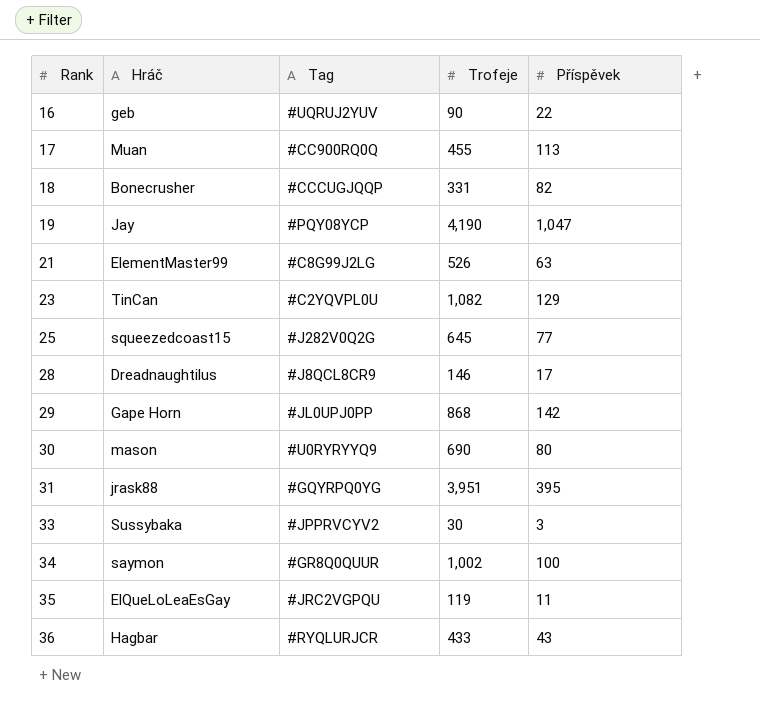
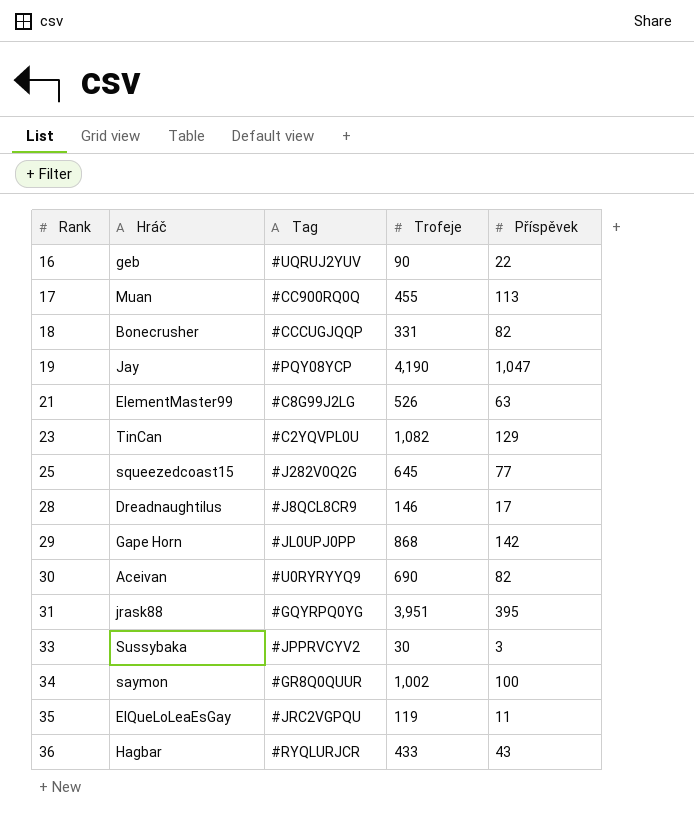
30 | Hráč: mason -> Aceivan
30 | Příspěvek: 80 -> 82

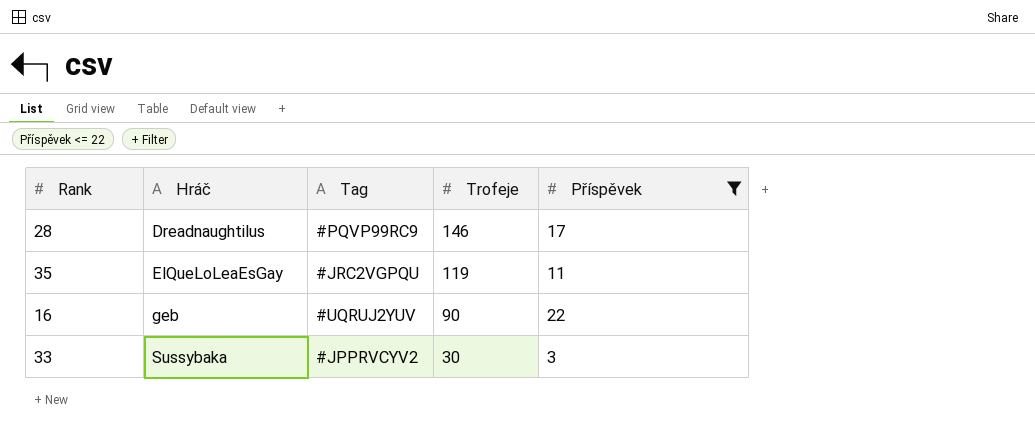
filter: none -> Příspěvek <= 22
row order: Rank ascending -> Hráč ascending
28 | Tag: #J8QCL8CR9 -> #PQVP99RC9

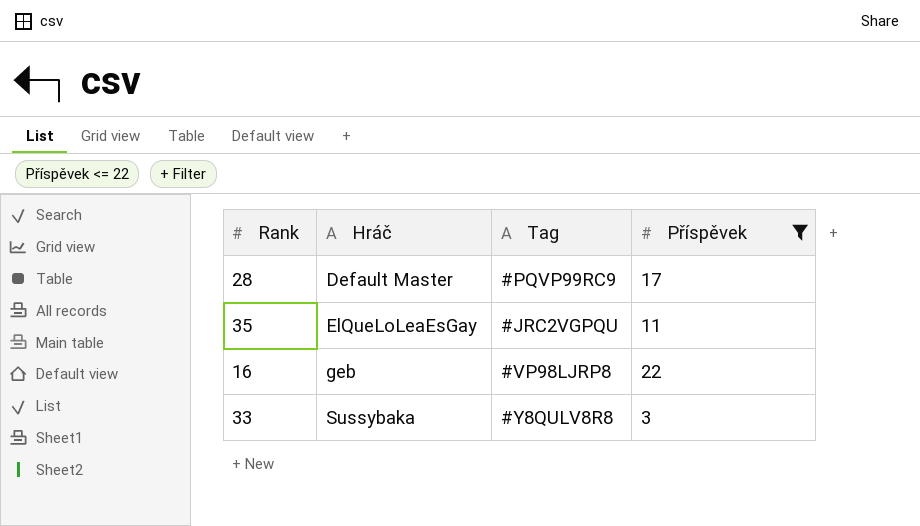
column Trofeje | position: 4 -> none
28 | Hráč: Dreadnaughtilus -> Default Master
16 | Tag: #UQRUJ2YUV -> #VP98LJRP8
33 | Tag: #JPPRVCYV2 -> #Y8QULV8R8

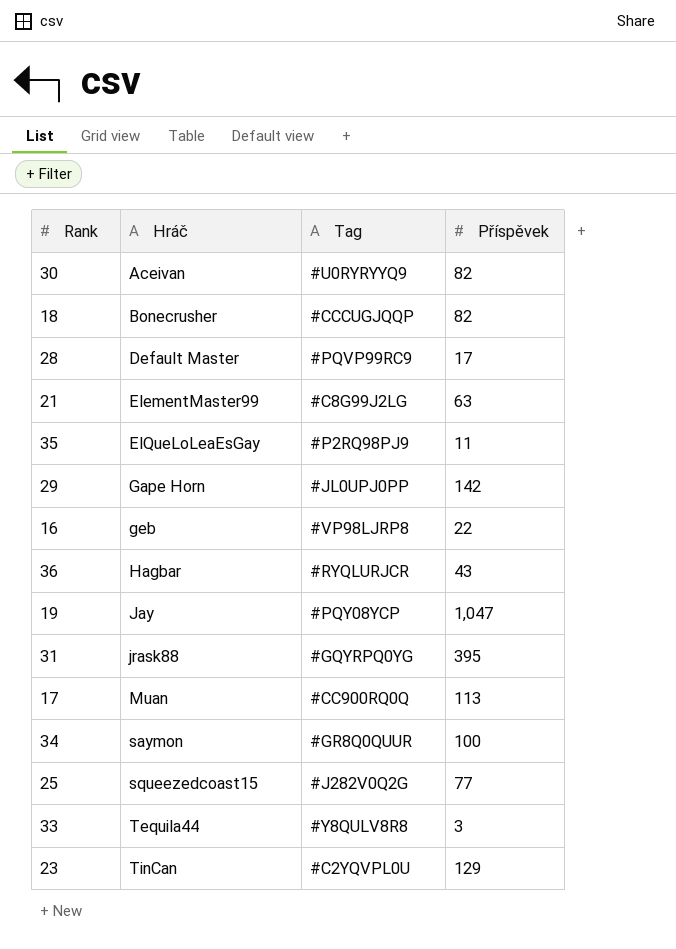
filter: Příspěvek <= 22 -> none
35 | Tag: #JRC2VGPQU -> #P2RQ98PJ9
33 | Hráč: Sussybaka -> Tequila44

